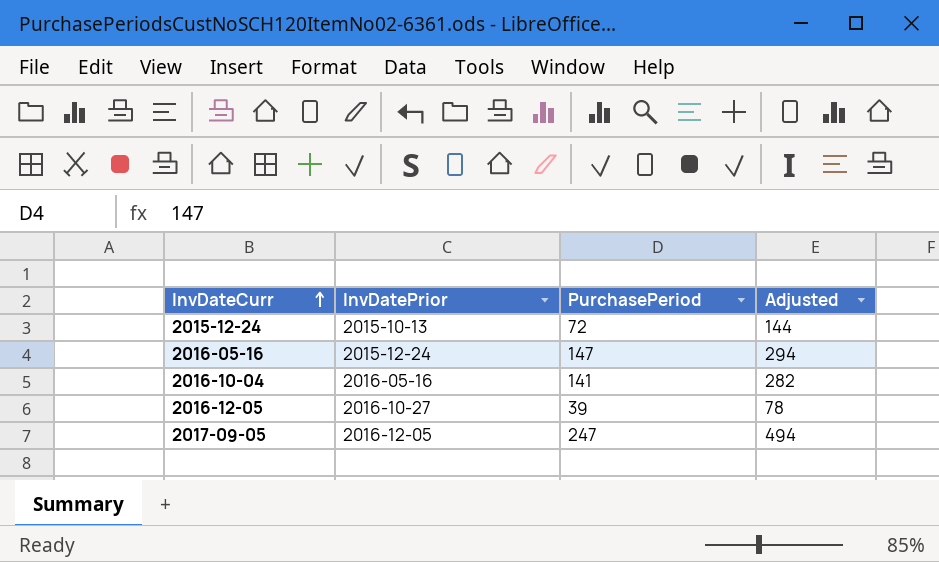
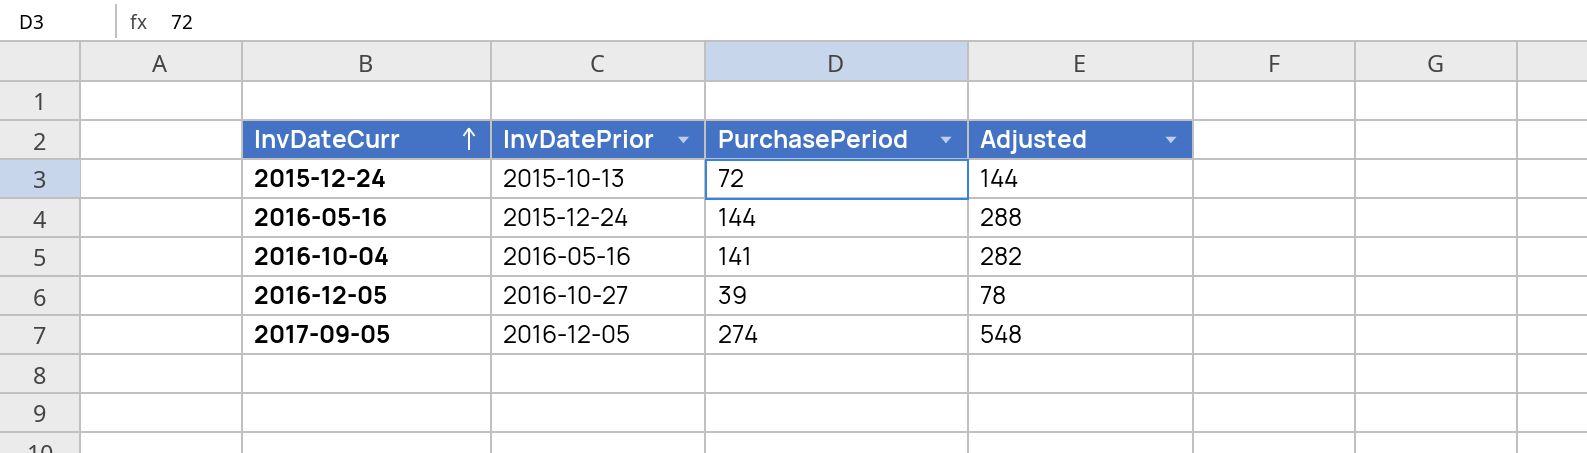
2016-05-16 | PurchasePeriod: 147 -> 144
2016-05-16 | Adjusted: 294 -> 288
2017-09-05 | PurchasePeriod: 247 -> 274
2017-09-05 | Adjusted: 494 -> 548

